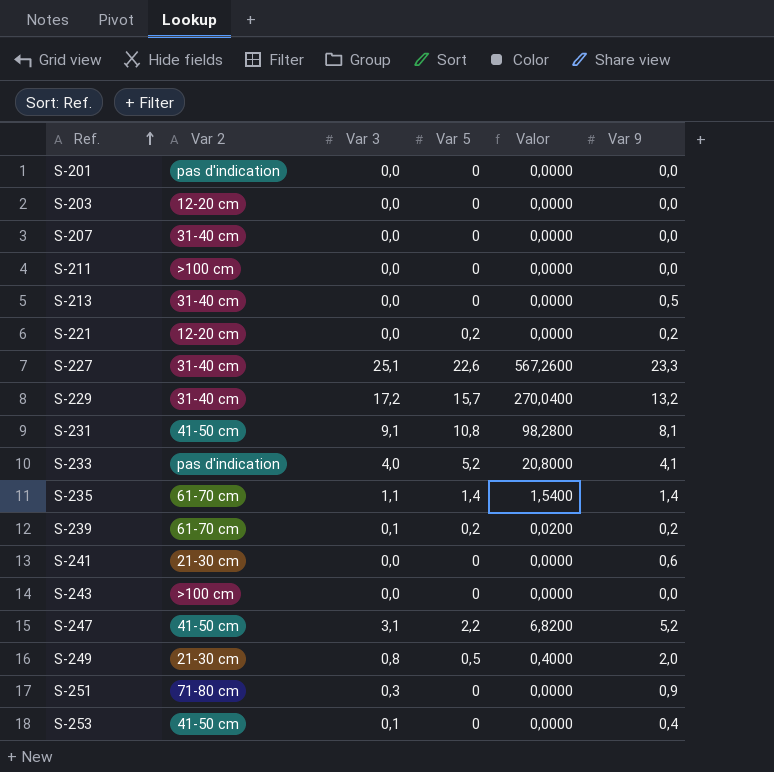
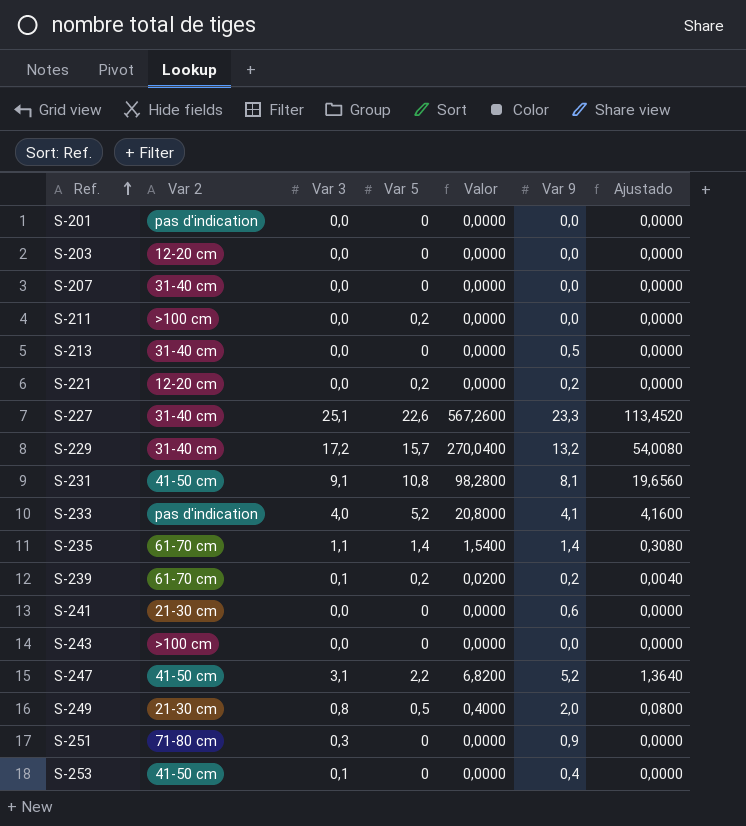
column Ajustado | formula: none -> [Valor] * 0,2
S-211 | Var 5: 0 -> 0,2

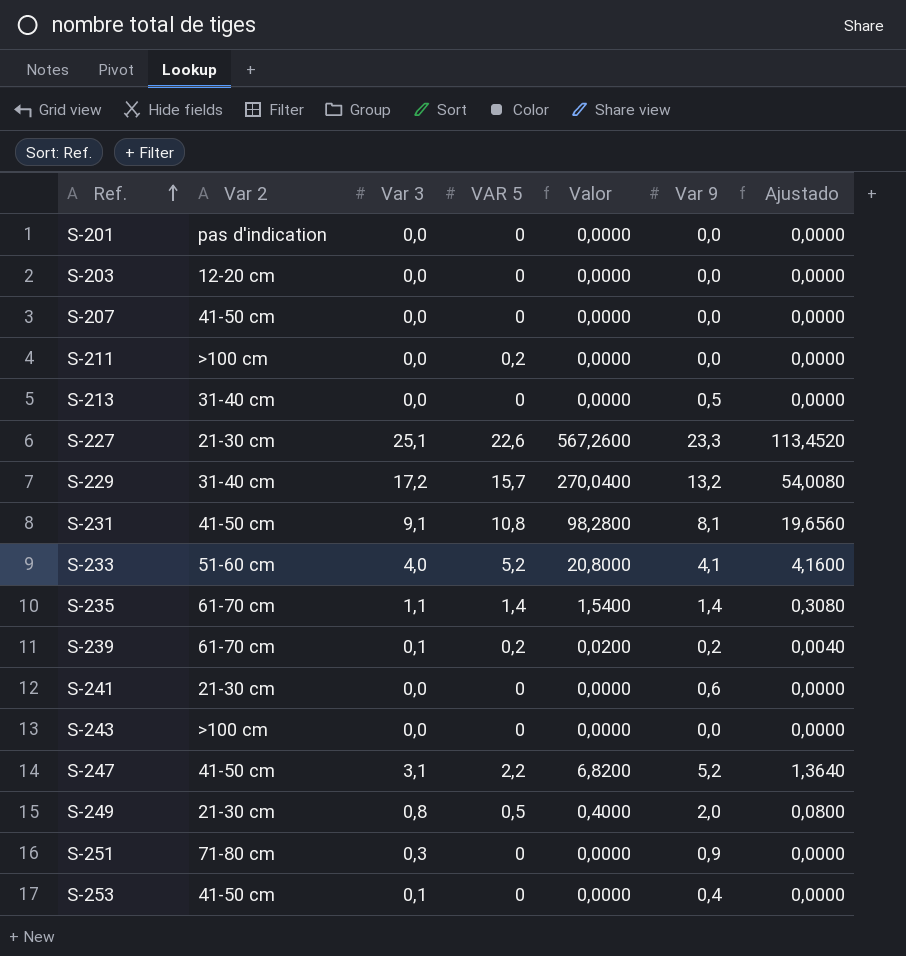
column name: Var 5 -> VAR 5
row S-221: 12-20 cm | 0,0 | 0,2 | 0,0000 | 0,2 | 0,0000 -> none
S-207 | Var 2: 31-40 cm -> 41-50 cm
S-227 | Var 2: 31-40 cm -> 21-30 cm
S-233 | Var 2: pas d'indication -> 51-60 cm

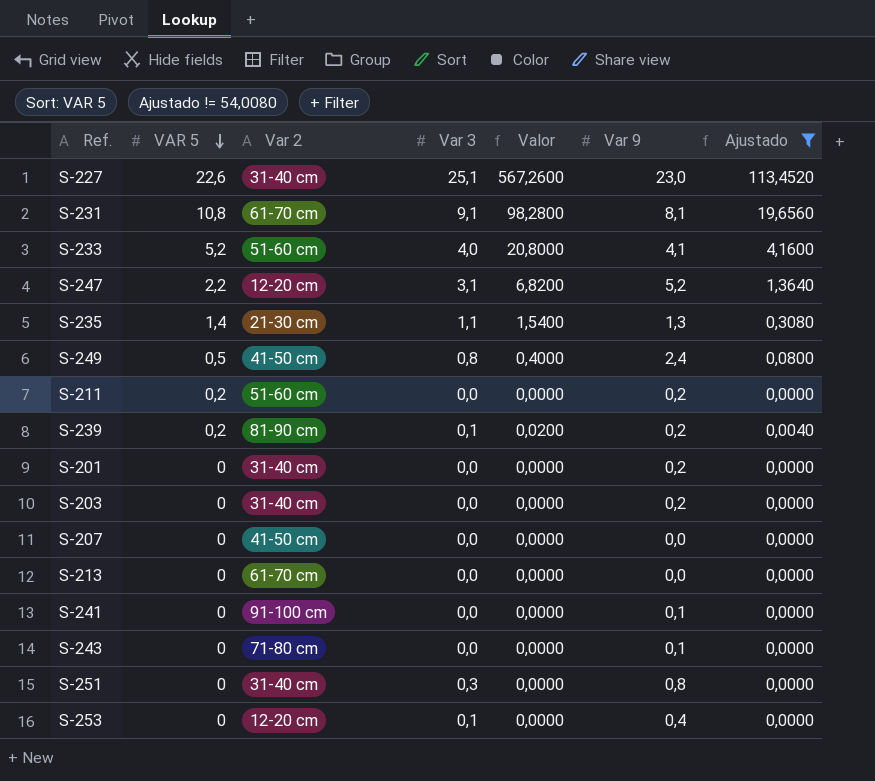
filter: none -> Ajustado != 54,0080
row order: Ref. ascending -> VAR 5 descending
column VAR 5 | position: 4 -> 2
S-227 | Var 2: 21-30 cm -> 31-40 cm
S-227 | Var 9: 23,3 -> 23,0
S-231 | Var 2: 41-50 cm -> 61-70 cm
S-247 | Var 2: 41-50 cm -> 12-20 cm
S-235 | Var 2: 61-70 cm -> 21-30 cm
S-235 | Var 9: 1,4 -> 1,3
S-249 | Var 2: 21-30 cm -> 41-50 cm
S-249 | Var 9: 2,0 -> 2,4
S-211 | Var 2: >100 cm -> 51-60 cm
S-211 | Var 9: 0,0 -> 0,2
S-239 | Var 2: 61-70 cm -> 81-90 cm
S-201 | Var 2: pas d'indication -> 31-40 cm
S-201 | Var 9: 0,0 -> 0,2
S-203 | Var 2: 12-20 cm -> 31-40 cm
S-203 | Var 9: 0,0 -> 0,2
S-213 | Var 2: 31-40 cm -> 61-70 cm
S-213 | Var 9: 0,5 -> 0,0
S-241 | Var 2: 21-30 cm -> 91-100 cm
S-241 | Var 9: 0,6 -> 0,1
S-243 | Var 2: >100 cm -> 71-80 cm
S-243 | Var 9: 0,0 -> 0,1
S-251 | Var 2: 71-80 cm -> 31-40 cm
S-251 | Var 9: 0,9 -> 0,8
S-253 | Var 2: 41-50 cm -> 12-20 cm

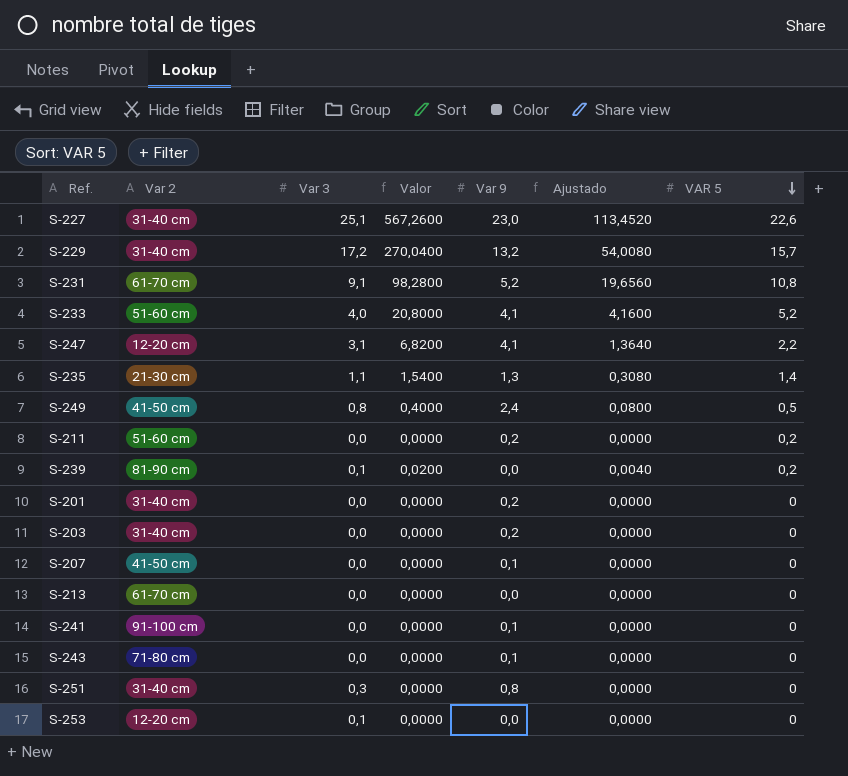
filter: Ajustado != 54,0080 -> none
column VAR 5 | position: 2 -> 7
S-231 | Var 9: 8,1 -> 5,2
S-247 | Var 9: 5,2 -> 4,1
S-239 | Var 9: 0,2 -> 0,0
S-207 | Var 9: 0,0 -> 0,1
S-253 | Var 9: 0,4 -> 0,0

